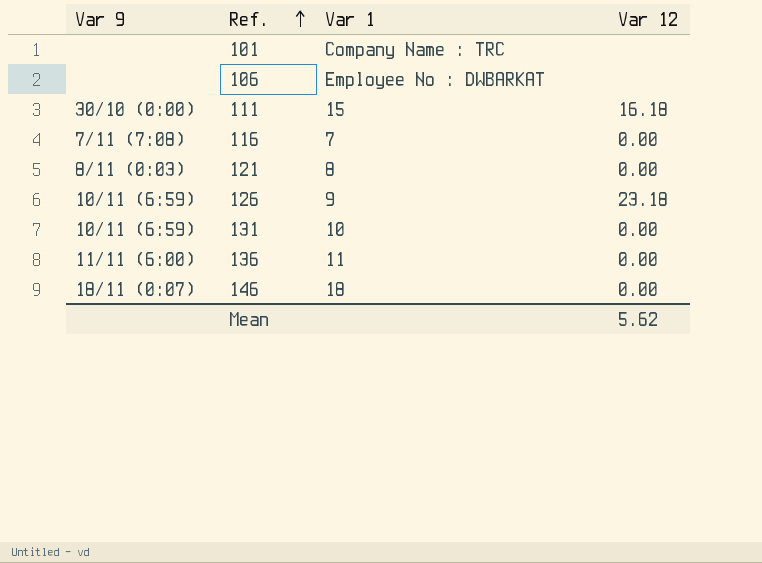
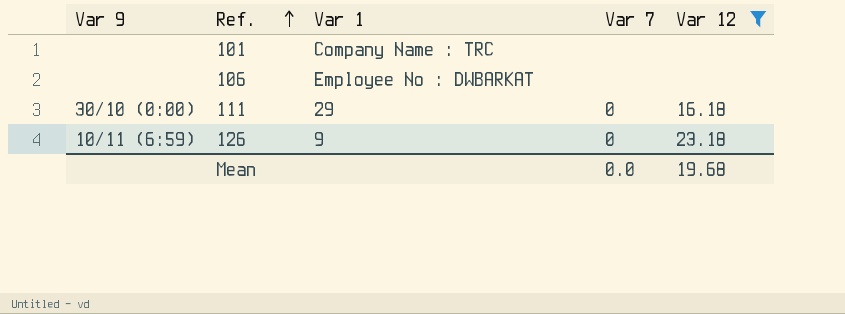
filter: none -> Var 12 != 0.00
column Var 7 | position: none -> 4
111 | Var 1: 15 -> 29
Mean | Var 12: 5.62 -> 19.68

